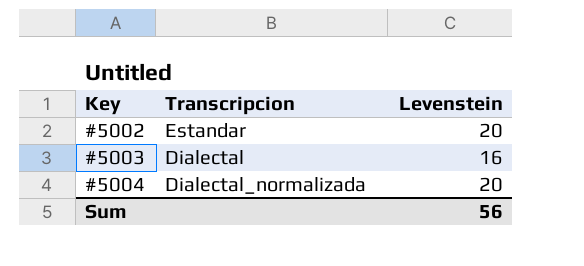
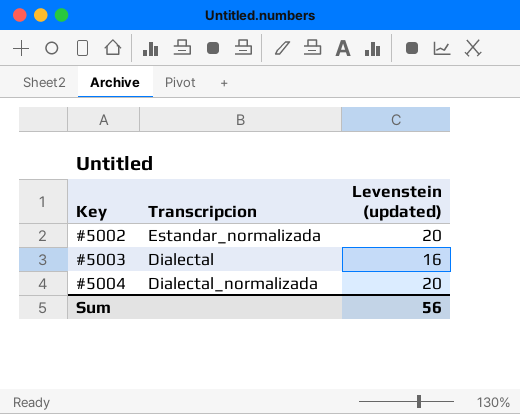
column name: Levenstein -> Levenstein (updated)
#5002 | Transcripcion: Estandar -> Estandar_normalizada

